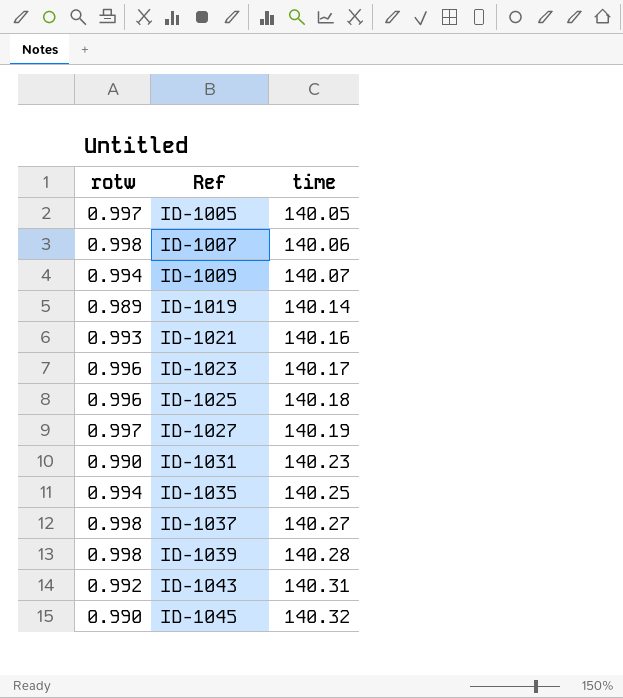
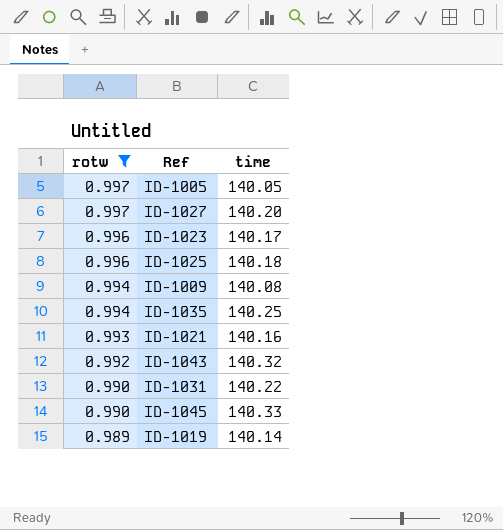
filter: none -> rotw != 0.998
row order: Ref ascending -> rotw descending
ID-1027 | time: 140.19 -> 140.20
ID-1009 | time: 140.07 -> 140.08
ID-1043 | time: 140.31 -> 140.32
ID-1031 | time: 140.23 -> 140.22
ID-1045 | time: 140.32 -> 140.33

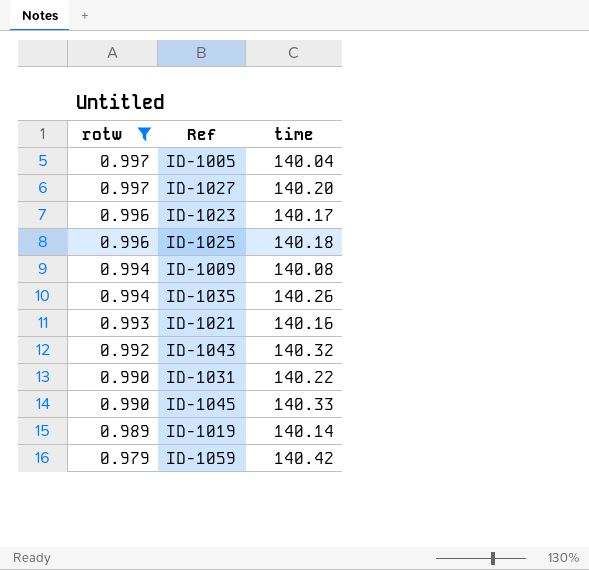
ID-1005 | time: 140.05 -> 140.04
ID-1035 | time: 140.25 -> 140.26
row ID-1059: none -> 0.979 | 140.42

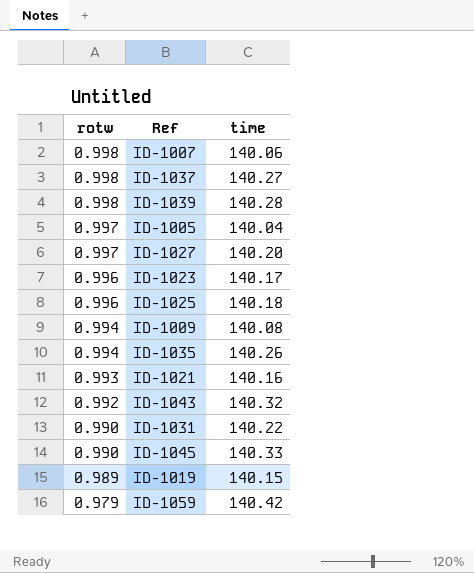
filter: rotw != 0.998 -> none
ID-1019 | time: 140.14 -> 140.15

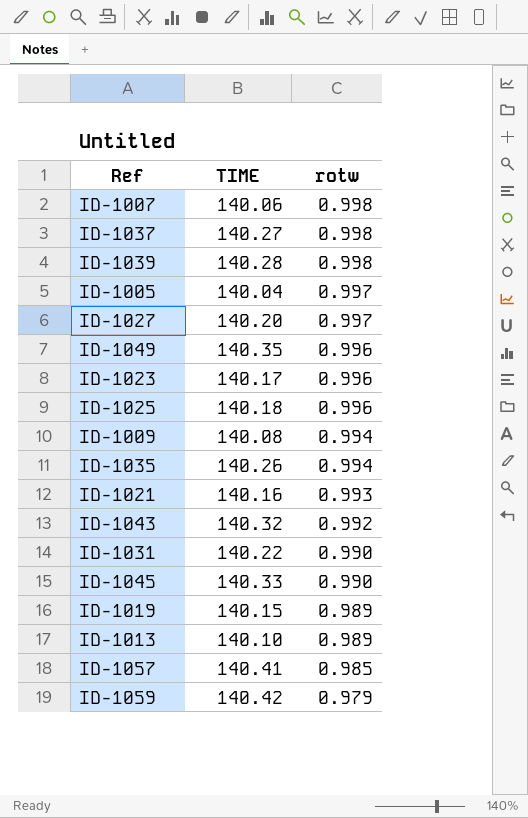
column name: time -> TIME
column rotw | position: 1 -> 3
row ID-1049: none -> 140.35 | 0.996
row ID-1013: none -> 140.10 | 0.989
row ID-1057: none -> 140.41 | 0.985

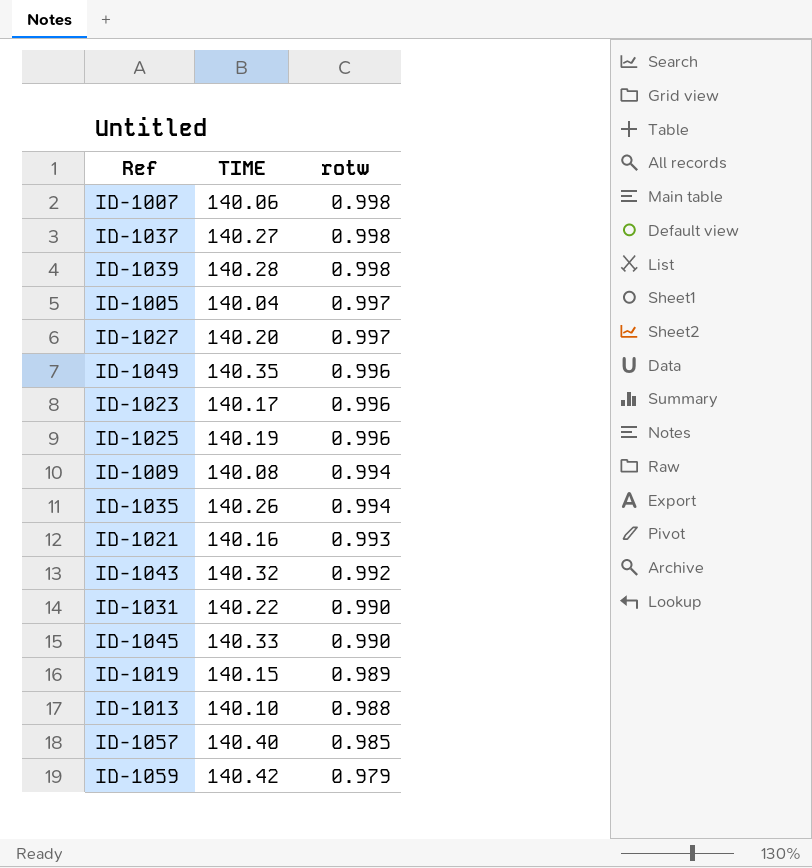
ID-1025 | TIME: 140.18 -> 140.19
ID-1013 | rotw: 0.989 -> 0.988
ID-1057 | TIME: 140.41 -> 140.40

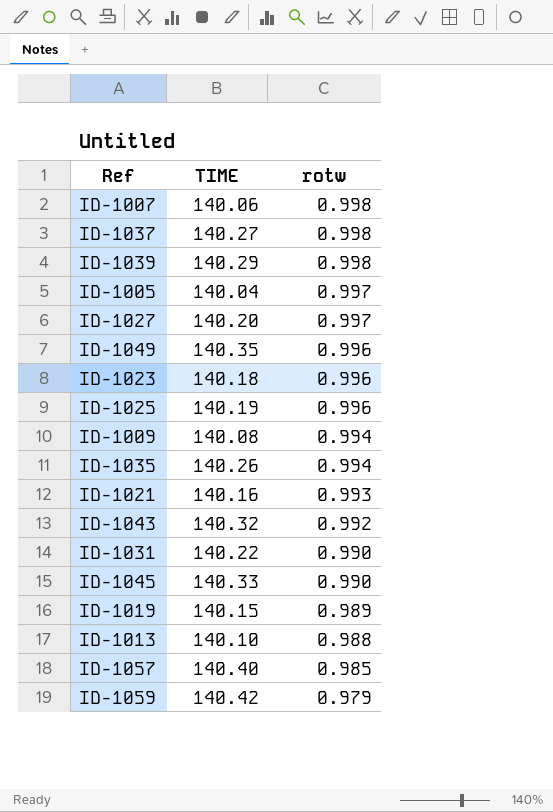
ID-1039 | TIME: 140.28 -> 140.29
ID-1023 | TIME: 140.17 -> 140.18

